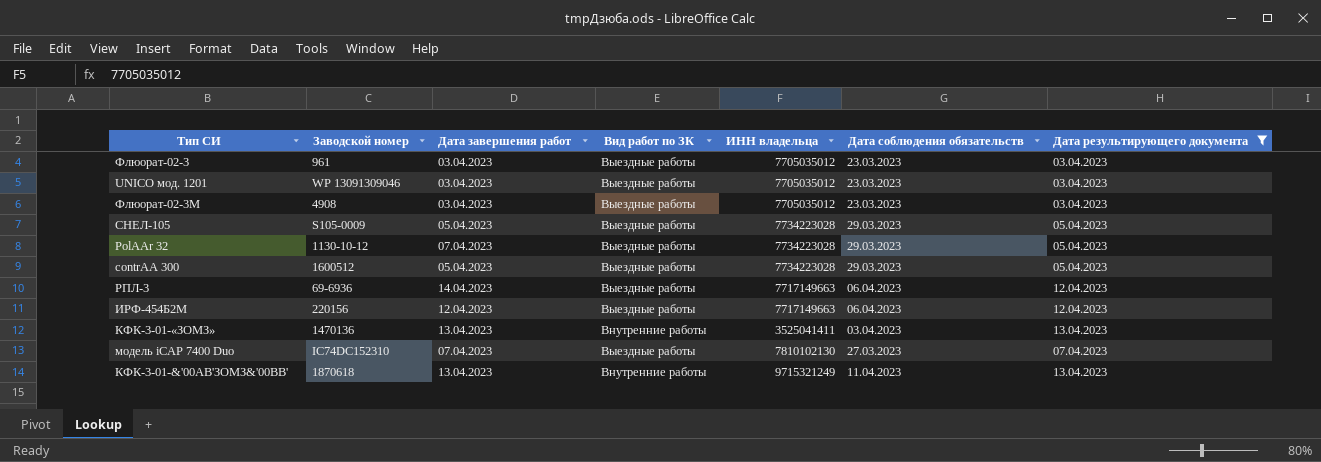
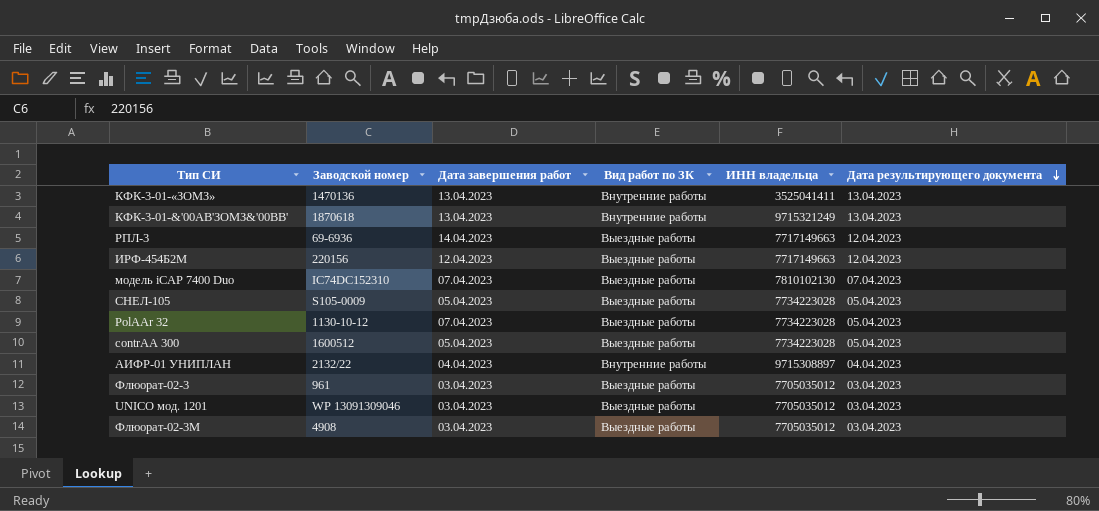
filter: Дата результирующего документа != 04.04.2023 -> none
row order: none -> Дата результирующего документа descending
column Дата соблюдения обязательств | position: 6 -> none

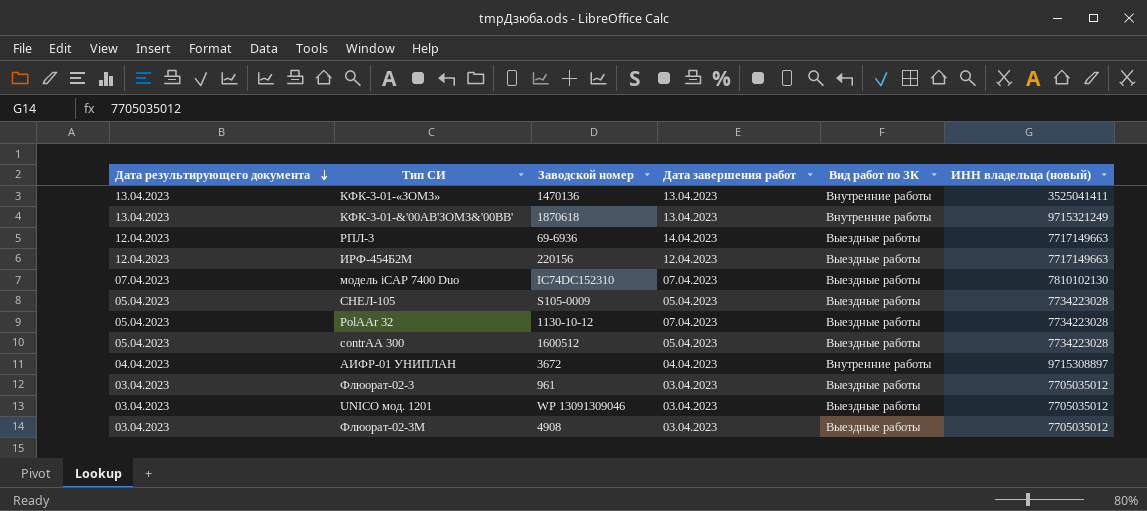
column Дата результирующего документа | position: 6 -> 1
column name: ИНН владельца -> ИНН владельца (новый)
АИФР-01 УНИПЛАН | Заводской номер: 2132/22 -> 3672

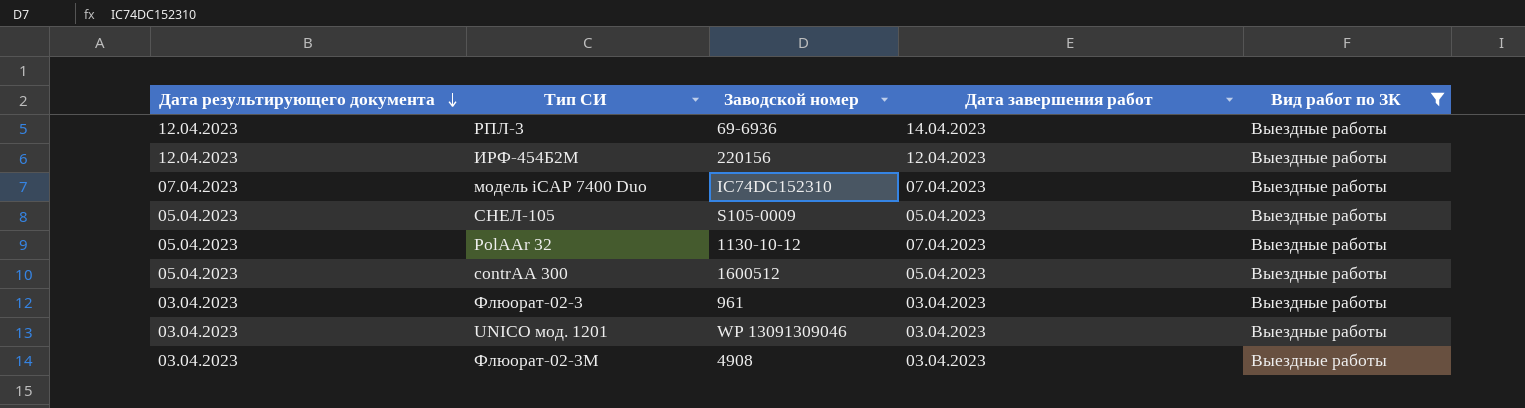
filter: none -> Вид работ по ЗК = Выездные работы
column ИНН владельца (новый) | position: 6 -> none

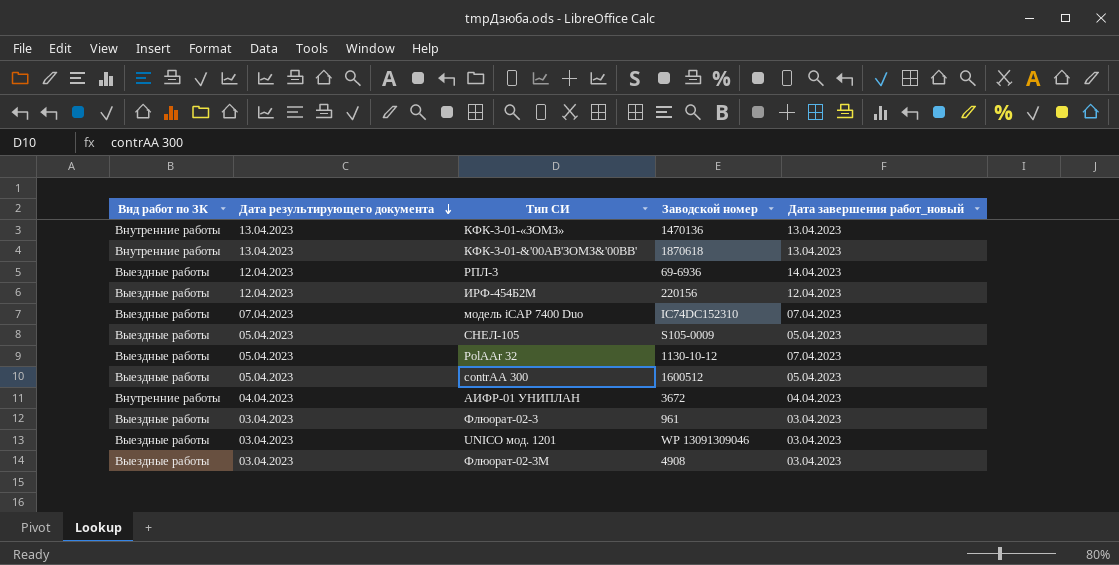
filter: Вид работ по ЗК = Выездные работы -> none
column Вид работ по ЗК | position: 5 -> 1
column name: Дата завершения работ -> Дата завершения работ_новый

